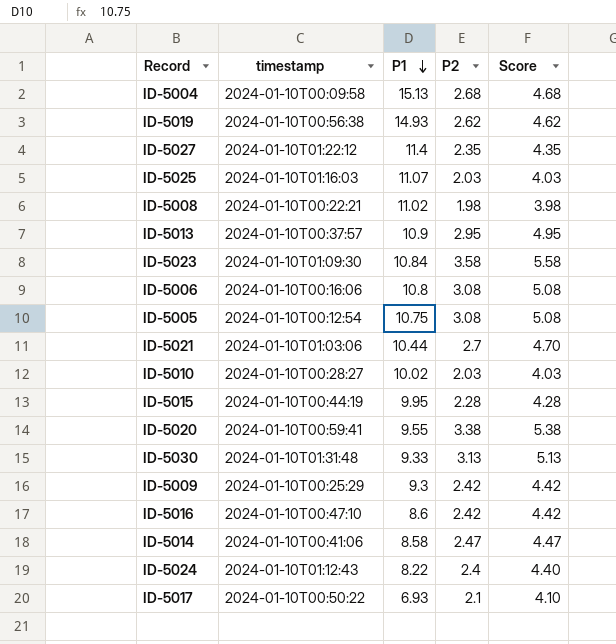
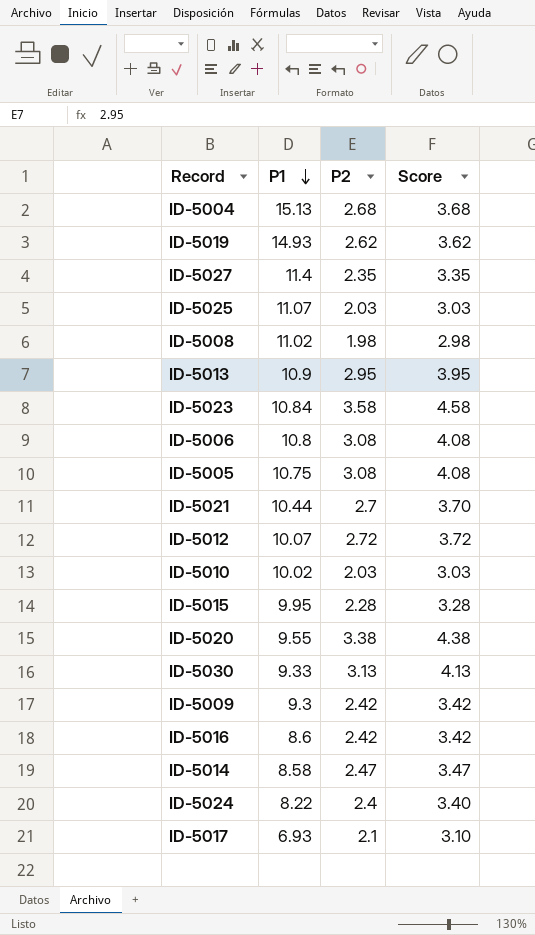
column timestamp | position: 2 -> none
column Score | formula: [P2] + 2 -> [P2] + 1
row ID-5012: none -> 10.07 | 2.72 | 3.72

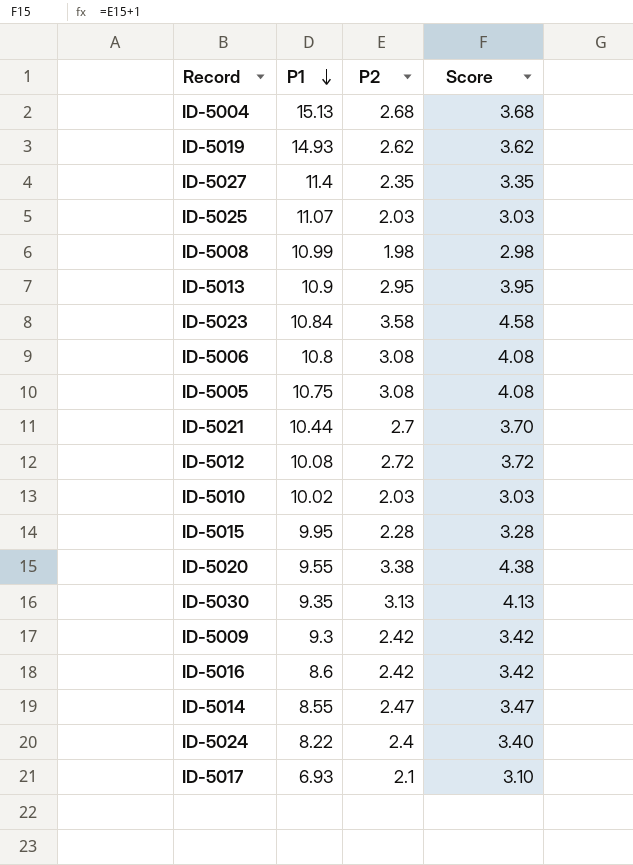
ID-5008 | P1: 11.02 -> 10.99
ID-5012 | P1: 10.07 -> 10.08
ID-5030 | P1: 9.33 -> 9.35
ID-5014 | P1: 8.58 -> 8.55

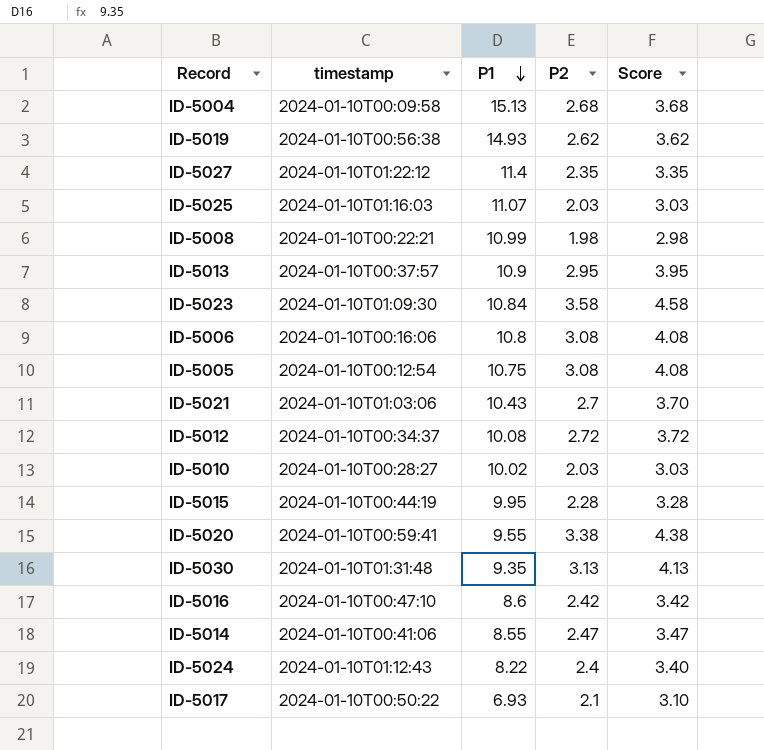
column timestamp | position: none -> 2
row ID-5009: 9.3 | 2.42 | 3.42 -> none
ID-5021 | P1: 10.44 -> 10.43

